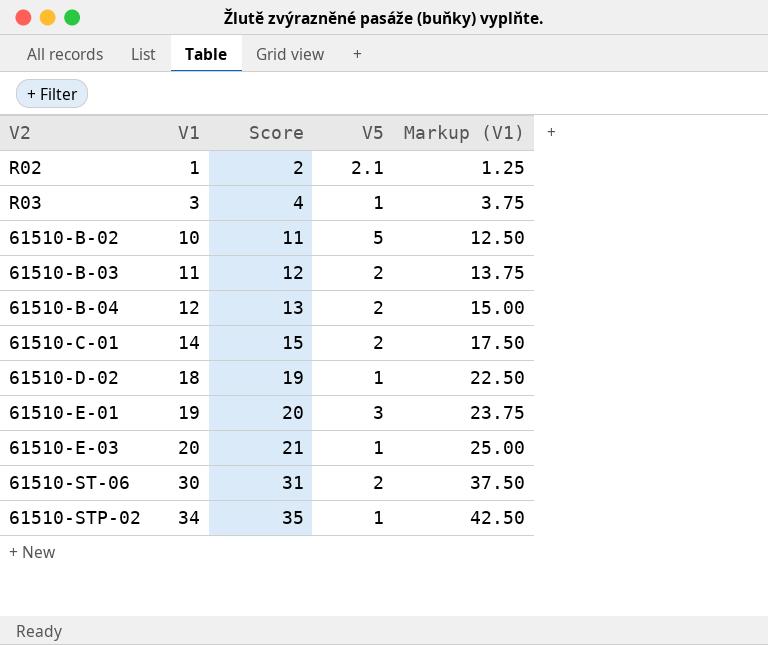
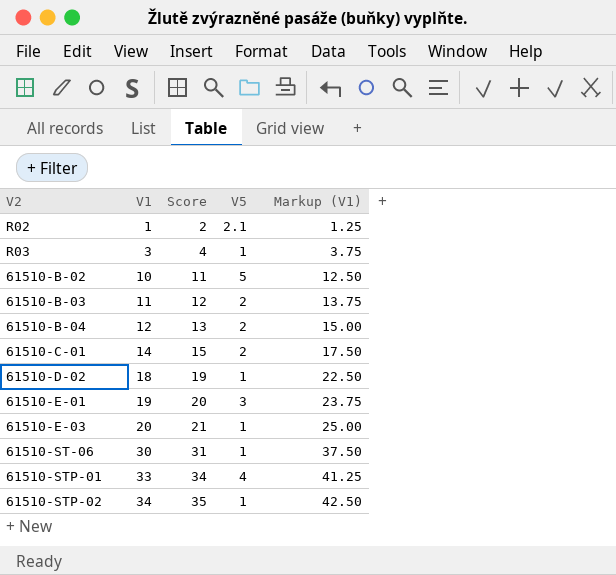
61510-ST-06 | V5: 2 -> 1
row 61510-STP-01: none -> 33 | 34 | 4 | 41.25

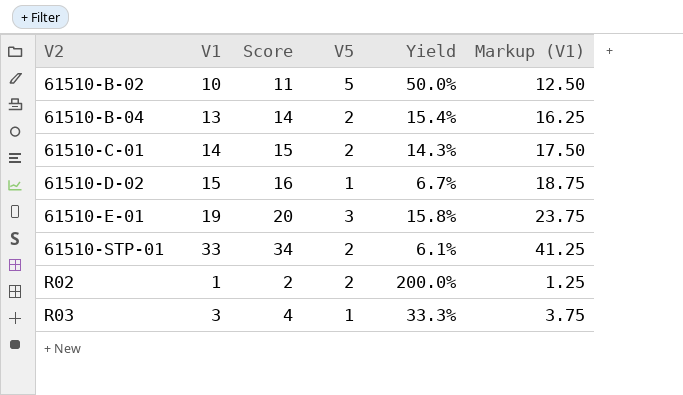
row order: V1 ascending -> V2 ascending
column Yield | formula: none -> [V5] / [V1]
row 61510-B-03: 11 | 12 | 2 | 13.75 -> none
row 61510-E-03: 20 | 21 | 1 | 25.00 -> none
row 61510-ST-06: 30 | 31 | 1 | 37.50 -> none
row 61510-STP-02: 34 | 35 | 1 | 42.50 -> none
61510-B-04 | V1: 12 -> 13
61510-B-04 | Score: 13 -> 14
61510-B-04 | Markup (V1): 15.00 -> 16.25
61510-D-02 | V1: 18 -> 15
61510-D-02 | Score: 19 -> 16
61510-D-02 | Markup (V1): 22.50 -> 18.75
61510-STP-01 | V5: 4 -> 2
R02 | V5: 2.1 -> 2

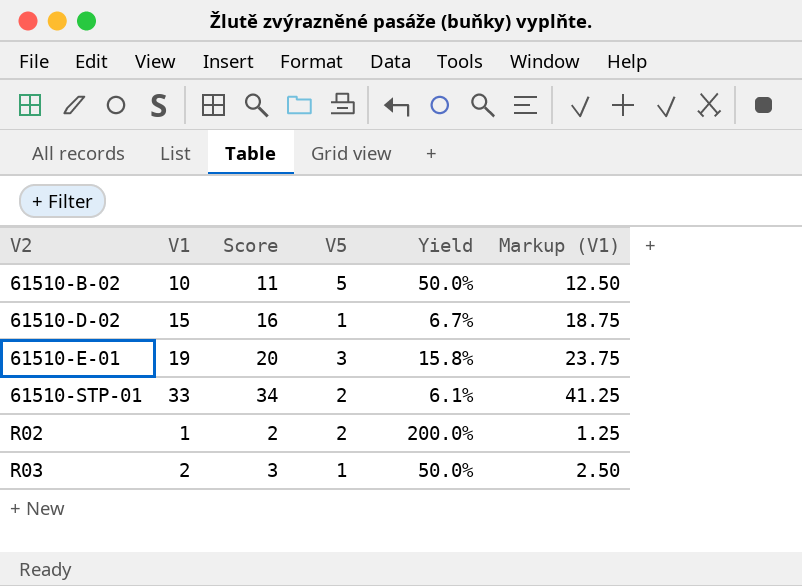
row 61510-B-04: 13 | 14 | 2 | 15.4% | 16.25 -> none
row 61510-C-01: 14 | 15 | 2 | 14.3% | 17.50 -> none
R03 | V1: 3 -> 2
R03 | Score: 4 -> 3
R03 | Yield: 33.3% -> 50.0%
R03 | Markup (V1): 3.75 -> 2.50

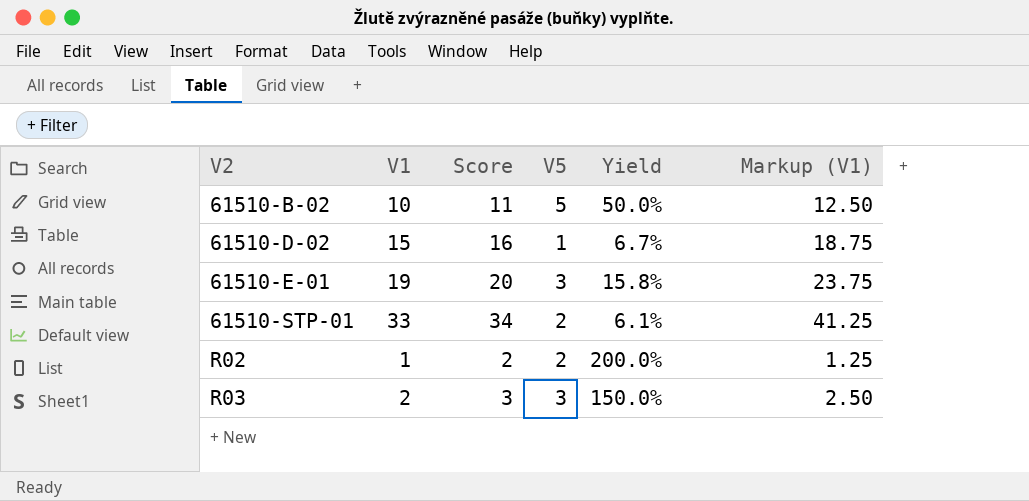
R03 | V5: 1 -> 3
R03 | Yield: 50.0% -> 150.0%

